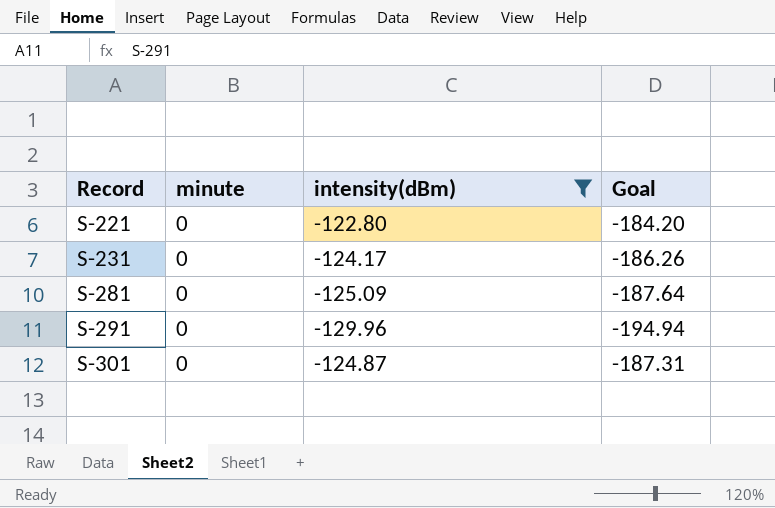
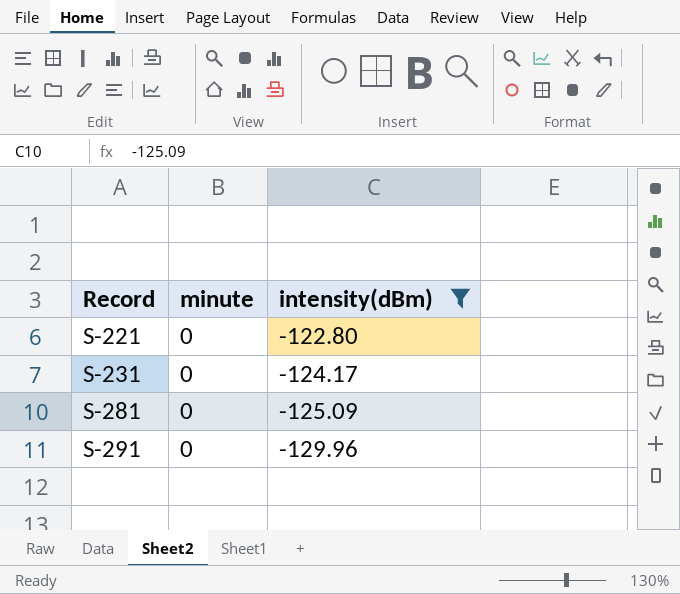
column Goal | formula: [intensity(dBm)] * 1.5 -> none
row S-301: 0 | -124.87 | -187.31 -> none

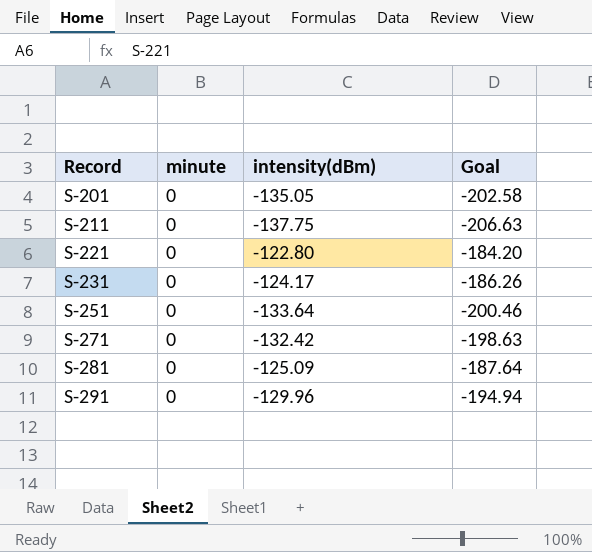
filter: intensity(dBm) >= -129.96 -> none
column Goal | formula: none -> [intensity(dBm)] * 1.5

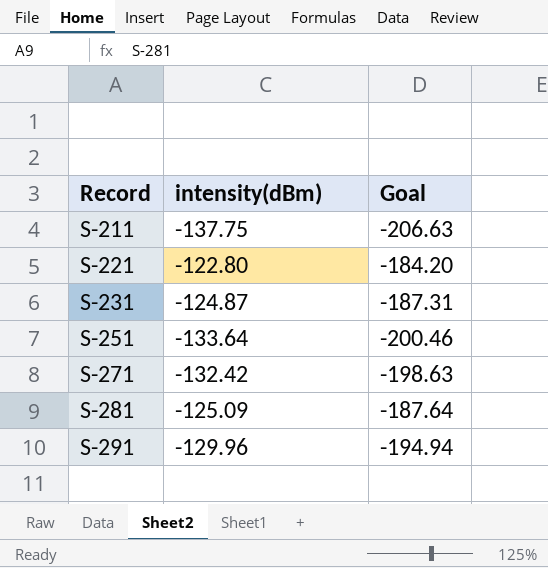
column minute | position: 2 -> none
row S-201: 0 | -135.05 | -202.58 -> none
S-231 | intensity(dBm): -124.17 -> -124.87
S-231 | Goal: -186.26 -> -187.31

